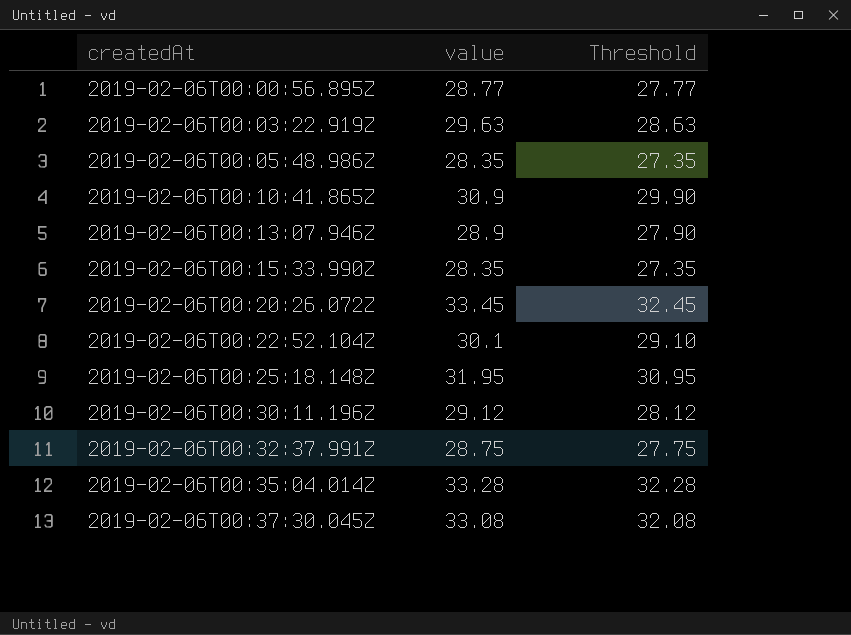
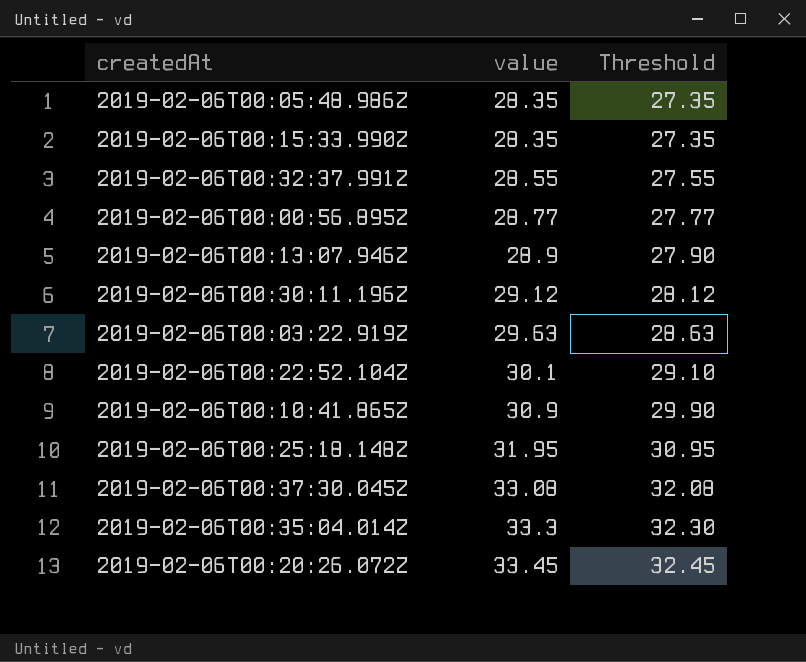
row order: createdAt ascending -> value ascending
2019-02-06T00:32:37.991Z | value: 28.75 -> 28.55
2019-02-06T00:32:37.991Z | Threshold: 27.75 -> 27.55
2019-02-06T00:35:04.014Z | value: 33.28 -> 33.3
2019-02-06T00:35:04.014Z | Threshold: 32.28 -> 32.30

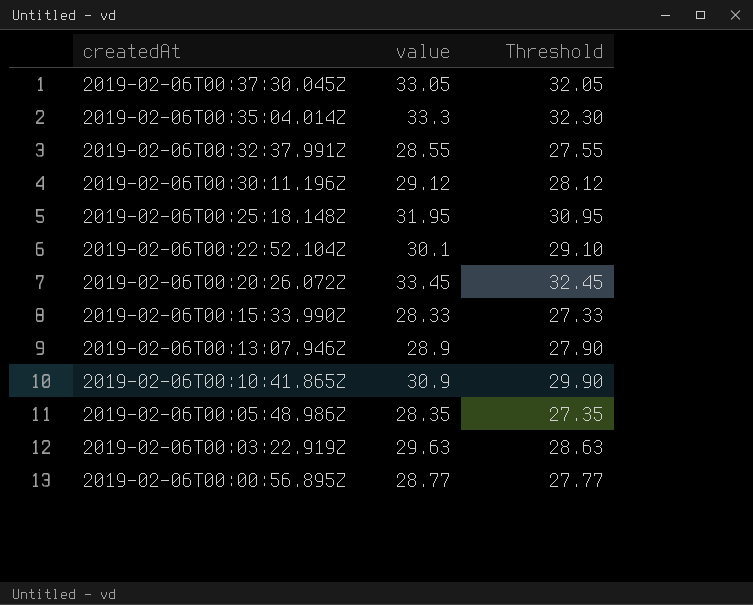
row order: value ascending -> createdAt descending
2019-02-06T00:37:30.045Z | value: 33.08 -> 33.05
2019-02-06T00:37:30.045Z | Threshold: 32.08 -> 32.05
2019-02-06T00:15:33.990Z | value: 28.35 -> 28.33
2019-02-06T00:15:33.990Z | Threshold: 27.35 -> 27.33

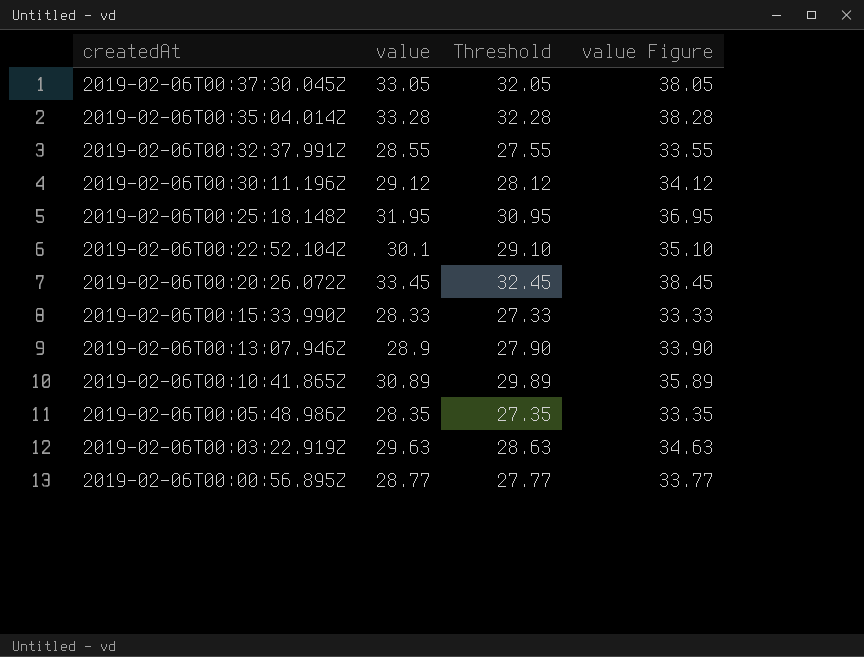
column value Figure | formula: none -> [value] + 5
2019-02-06T00:35:04.014Z | value: 33.3 -> 33.28
2019-02-06T00:35:04.014Z | Threshold: 32.30 -> 32.28
2019-02-06T00:10:41.865Z | value: 30.9 -> 30.89
2019-02-06T00:10:41.865Z | Threshold: 29.90 -> 29.89

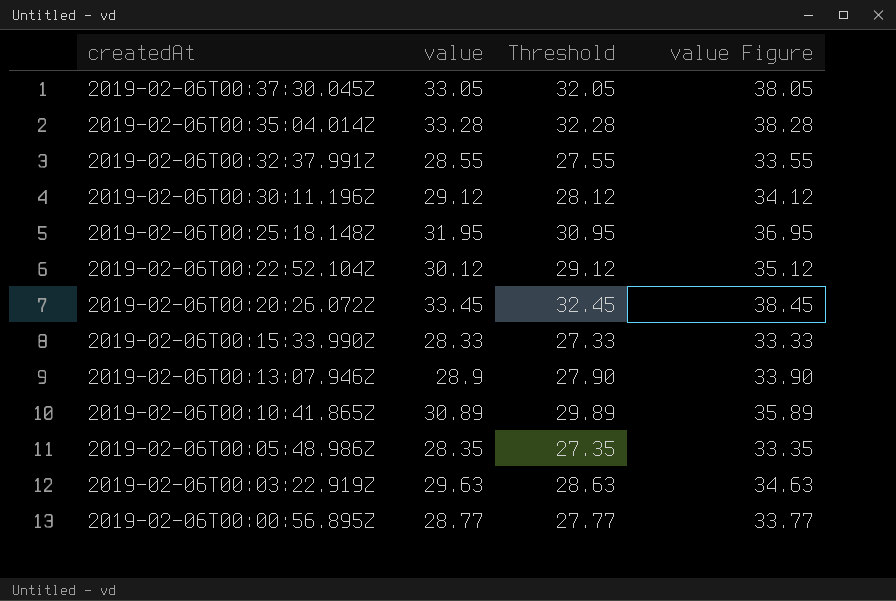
2019-02-06T00:22:52.104Z | value: 30.1 -> 30.12
2019-02-06T00:22:52.104Z | Threshold: 29.10 -> 29.12
2019-02-06T00:22:52.104Z | value Figure: 35.10 -> 35.12

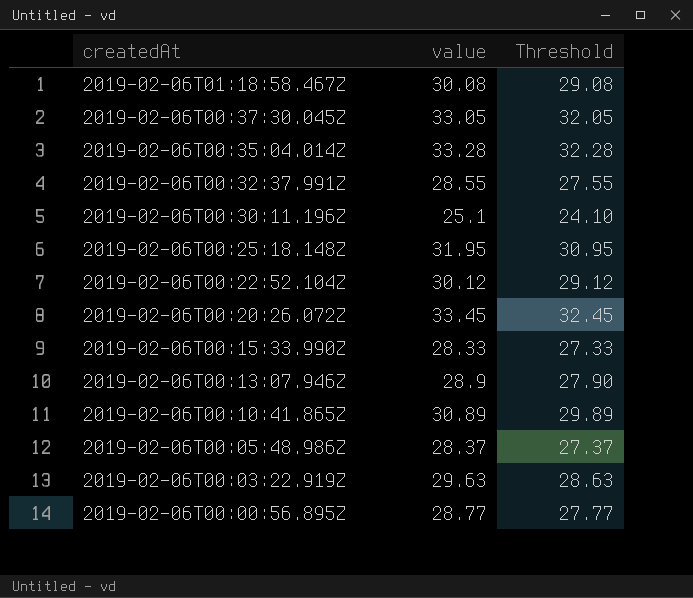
column value Figure | formula: [value] + 5 -> none
row 2019-02-06T01:18:58.467Z: none -> 30.08 | 29.08
2019-02-06T00:30:11.196Z | value: 29.12 -> 25.1
2019-02-06T00:30:11.196Z | Threshold: 28.12 -> 24.10
2019-02-06T00:05:48.986Z | value: 28.35 -> 28.37
2019-02-06T00:05:48.986Z | Threshold: 27.35 -> 27.37

